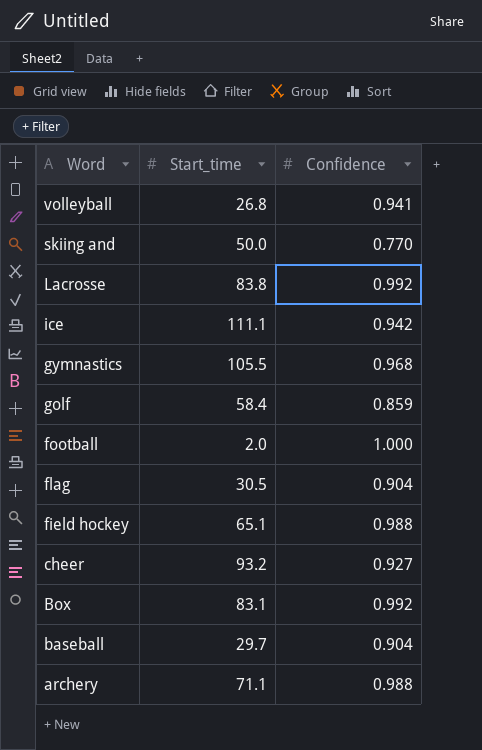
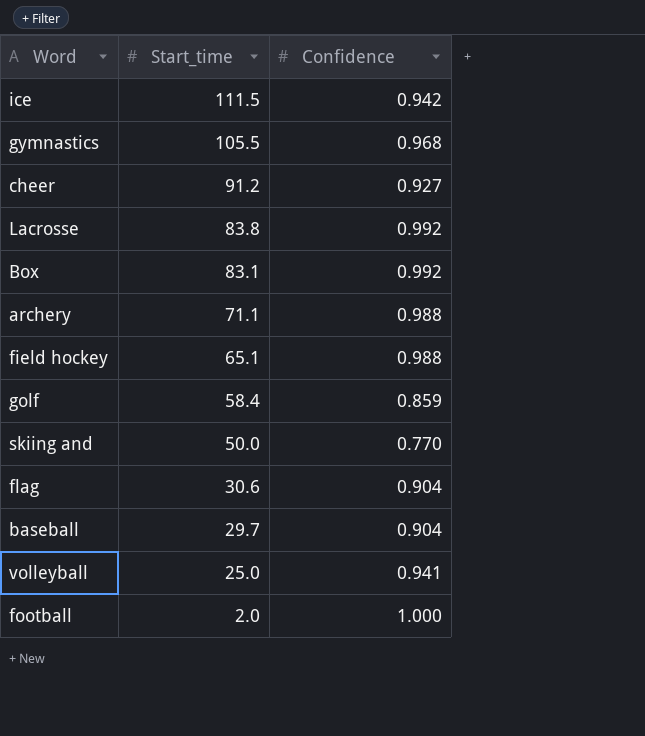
row order: Word descending -> Start_time descending
ice | Start_time: 111.1 -> 111.5
cheer | Start_time: 93.2 -> 91.2
flag | Start_time: 30.5 -> 30.6
volleyball | Start_time: 26.8 -> 25.0

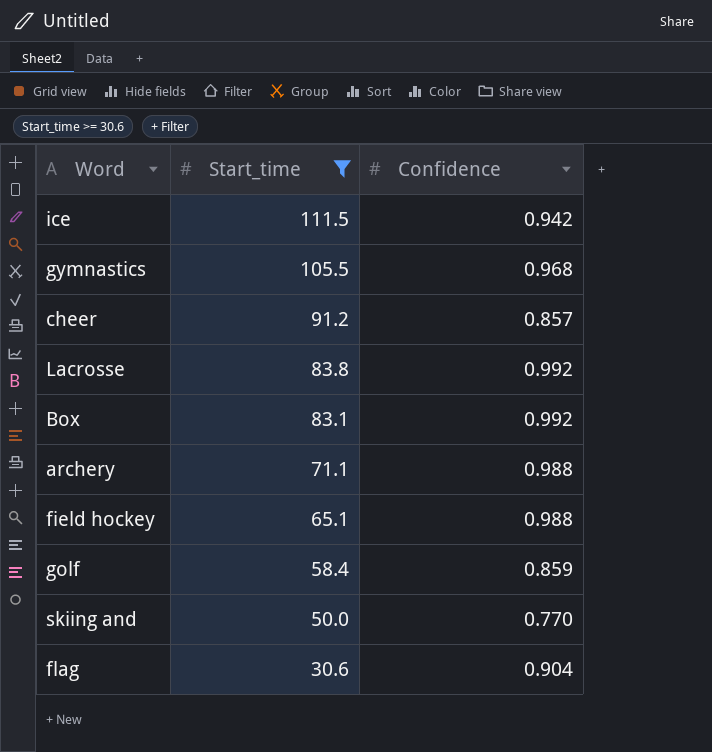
filter: none -> Start_time >= 30.6
cheer | Confidence: 0.927 -> 0.857

